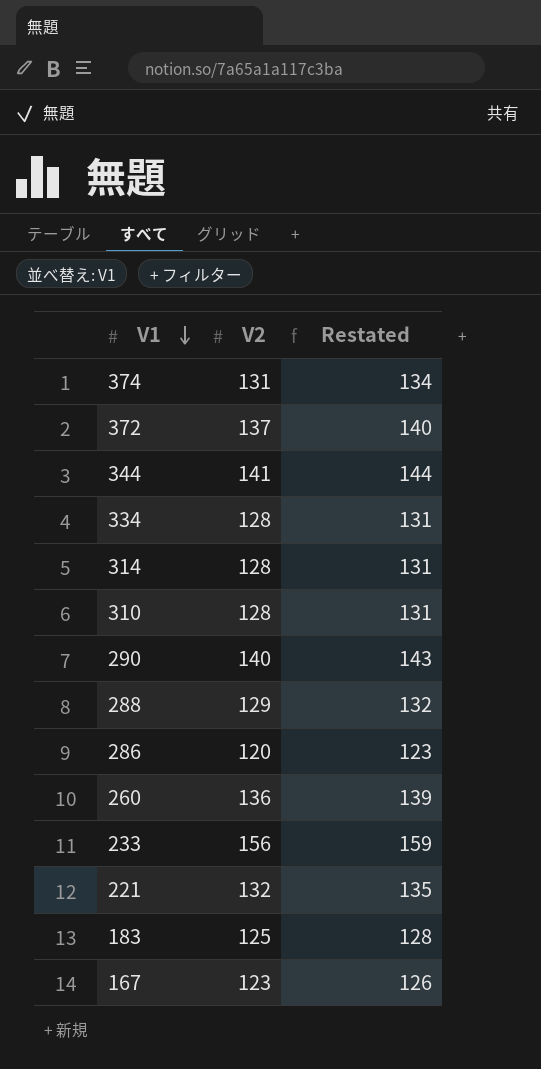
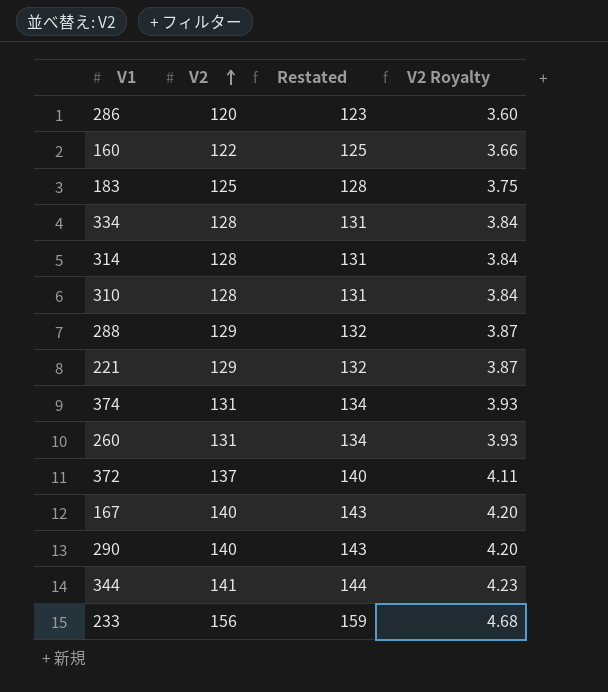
row order: V1 descending -> V2 ascending
column V2 Royalty | formula: none -> [V2] * 0.03
row 160: none -> 122 | 125 | 3.66
221 | V2: 132 -> 129
221 | Restated: 135 -> 132
260 | V2: 136 -> 131
260 | Restated: 139 -> 134
167 | V2: 123 -> 140
167 | Restated: 126 -> 143

